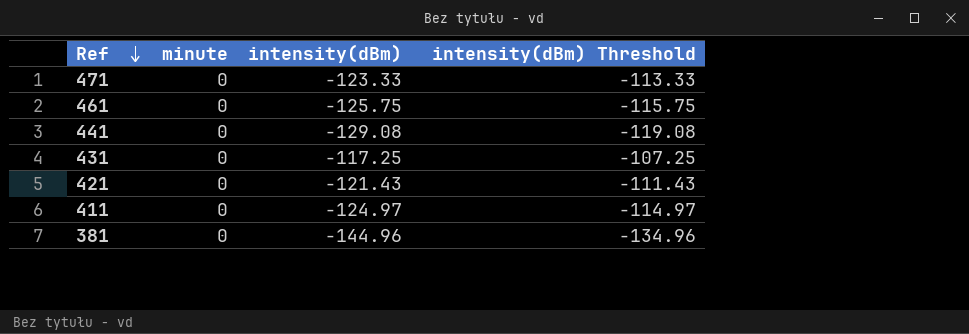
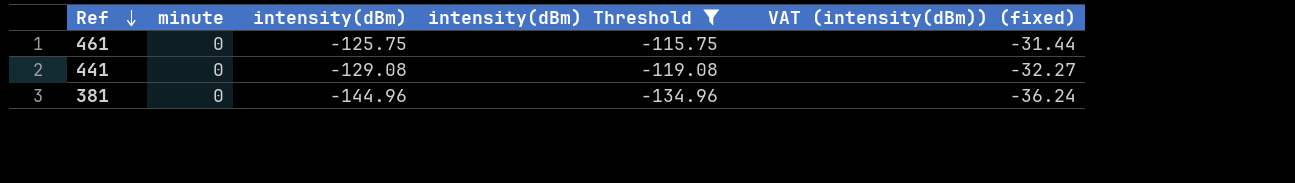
filter: none -> intensity(dBm) Threshold <= -115.75
column VAT (intensity(dBm)) (fixed) | formula: none -> [intensity(dBm)] * 0.25

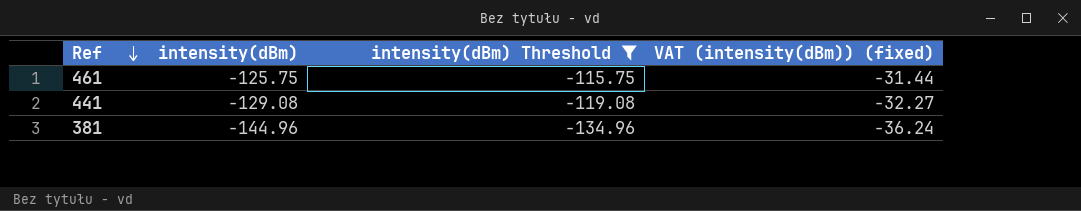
column minute | position: 2 -> none

